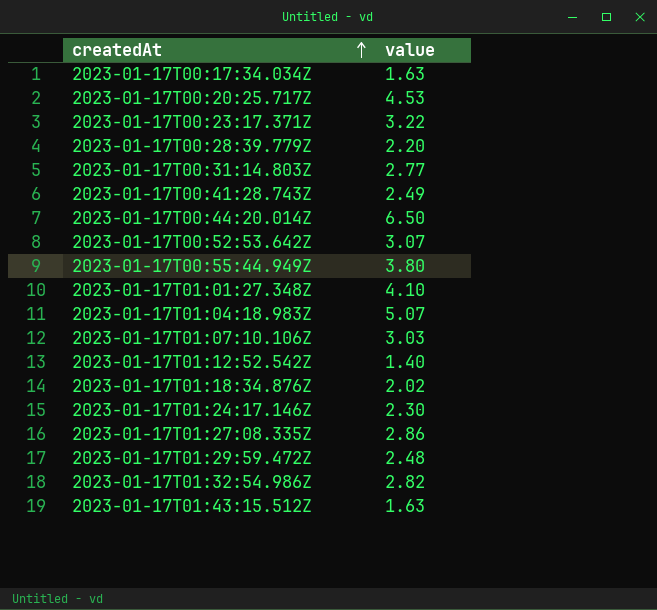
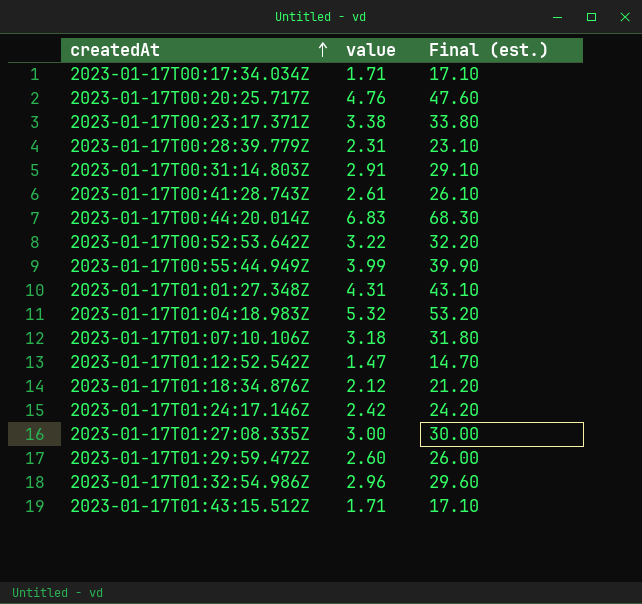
column Final (est.) | formula: none -> [value] * 10
2023-01-17T00:17:34.034Z | value: 1.63 -> 1.71
2023-01-17T00:20:25.717Z | value: 4.53 -> 4.76
2023-01-17T00:23:17.371Z | value: 3.22 -> 3.38
2023-01-17T00:28:39.779Z | value: 2.20 -> 2.31
2023-01-17T00:31:14.803Z | value: 2.77 -> 2.91
2023-01-17T00:41:28.743Z | value: 2.49 -> 2.61
2023-01-17T00:44:20.014Z | value: 6.50 -> 6.83
2023-01-17T00:52:53.642Z | value: 3.07 -> 3.22
2023-01-17T00:55:44.949Z | value: 3.80 -> 3.99
2023-01-17T01:01:27.348Z | value: 4.10 -> 4.31
2023-01-17T01:04:18.983Z | value: 5.07 -> 5.32
2023-01-17T01:07:10.106Z | value: 3.03 -> 3.18
2023-01-17T01:12:52.542Z | value: 1.40 -> 1.47
2023-01-17T01:18:34.876Z | value: 2.02 -> 2.12
2023-01-17T01:24:17.146Z | value: 2.30 -> 2.42
2023-01-17T01:27:08.335Z | value: 2.86 -> 3.00
2023-01-17T01:29:59.472Z | value: 2.48 -> 2.60
2023-01-17T01:32:54.986Z | value: 2.82 -> 2.96
2023-01-17T01:43:15.512Z | value: 1.63 -> 1.71

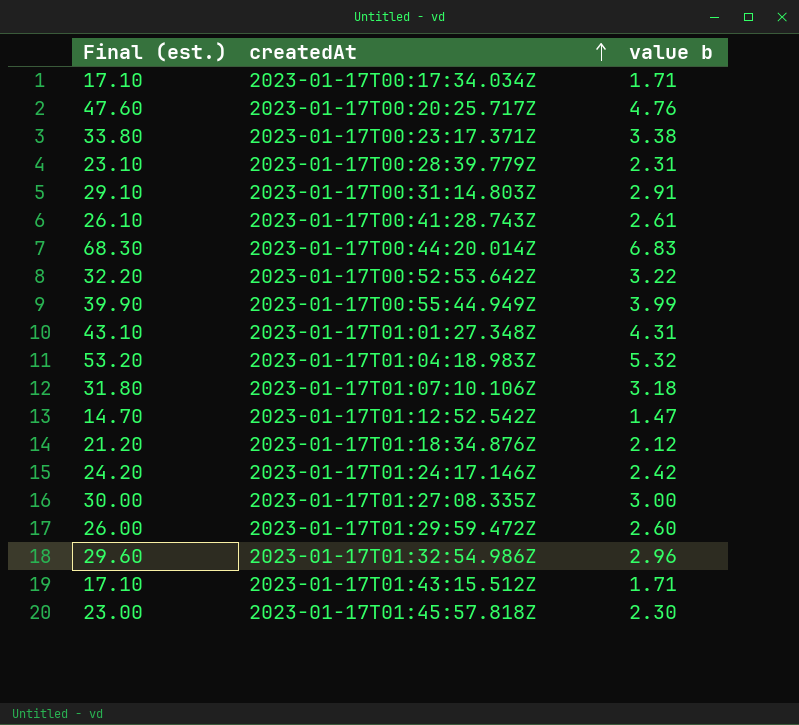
column Final (est.) | position: 3 -> 1
column name: value -> value b
row 2023-01-17T01:45:57.818Z: none -> 23.00 | 2.30

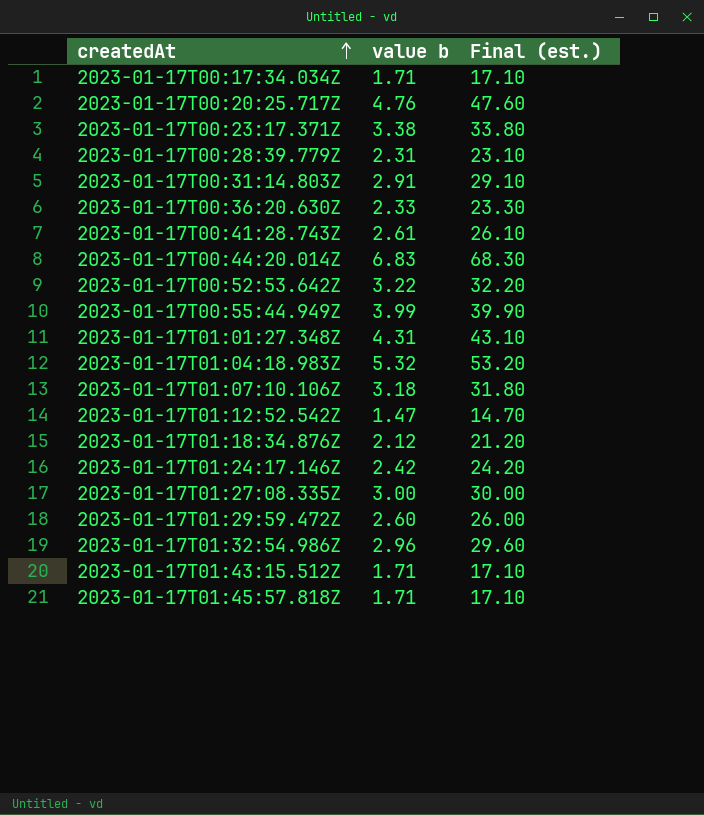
column Final (est.) | position: 1 -> 3
row 2023-01-17T00:36:20.630Z: none -> 2.33 | 23.30
2023-01-17T01:45:57.818Z | value b: 2.30 -> 1.71
2023-01-17T01:45:57.818Z | Final (est.): 23.00 -> 17.10

